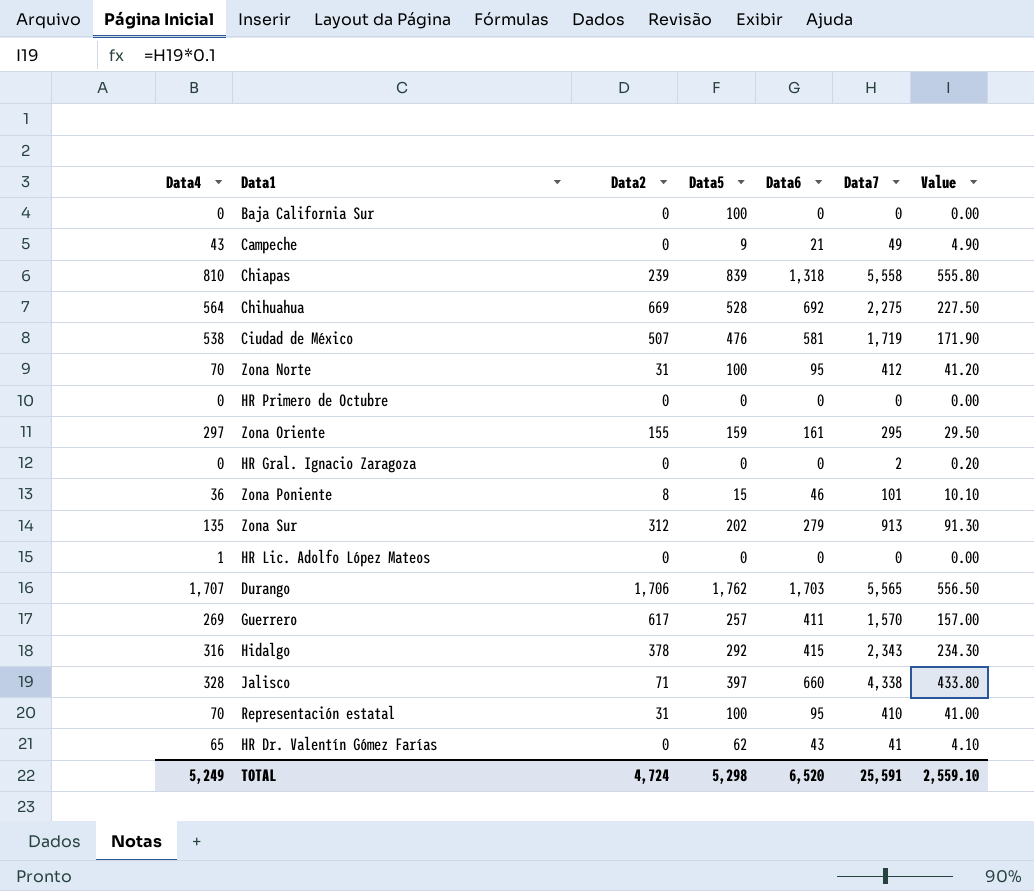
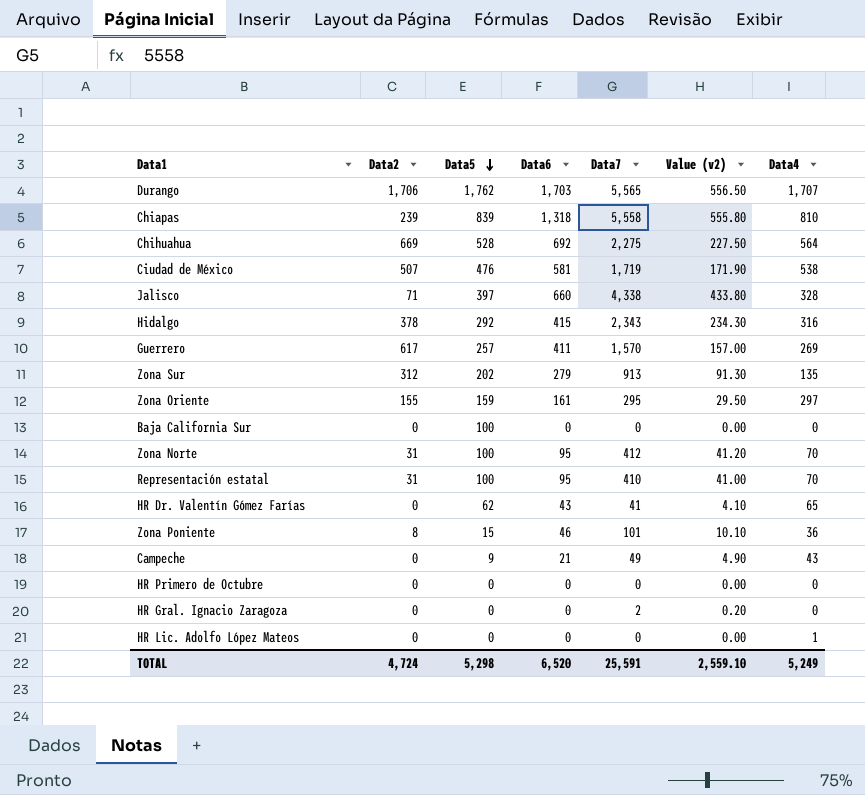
row order: none -> Data5 descending
column name: Value -> Value (v2)
column Data4 | position: 1 -> 7

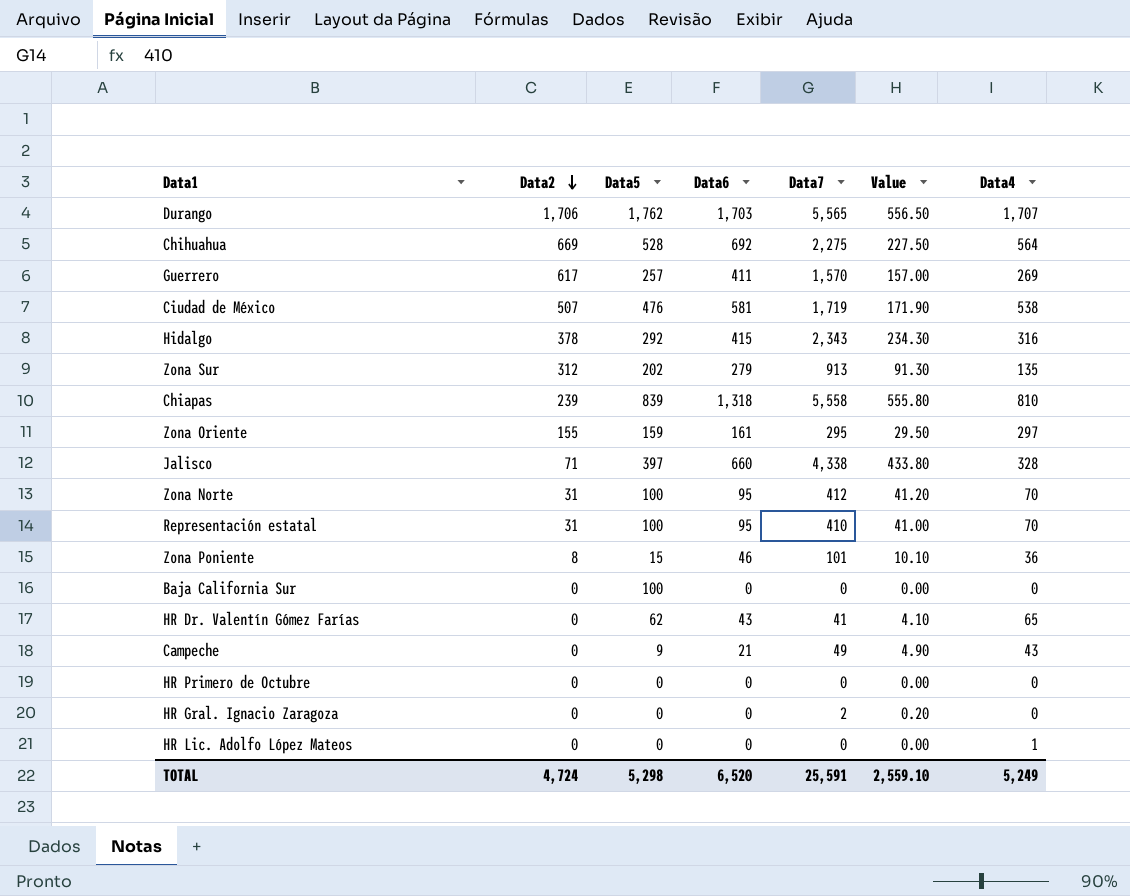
row order: Data5 descending -> Data2 descending
column name: Value (v2) -> Value

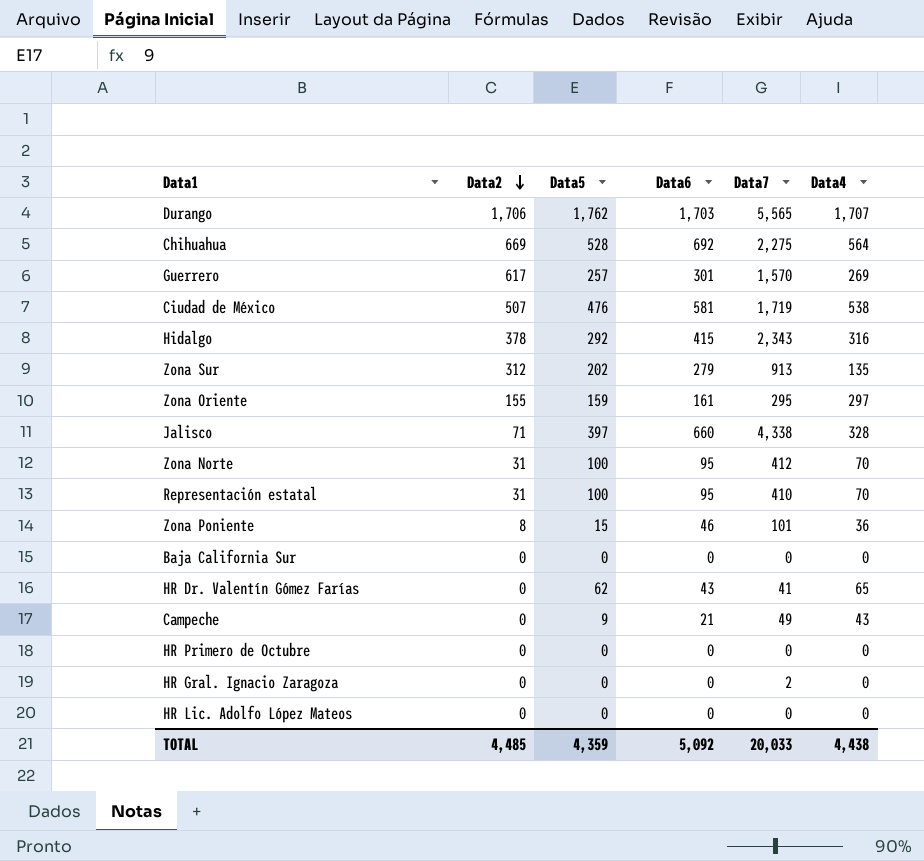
column Value | formula: [Data7] * 0.1 -> none
row Chiapas: 239 | 839 | 1,318 | 5,558 | 555.80 | 810 -> none
Guerrero | Data6: 411 -> 301
Baja California Sur | Data5: 100 -> 0
HR Lic. Adolfo López Mateos | Data4: 1 -> 0
TOTAL | Data2: 4,724 -> 4,485
TOTAL | Data5: 5,298 -> 4,359
TOTAL | Data6: 6,520 -> 5,092
TOTAL | Data7: 25,591 -> 20,033
TOTAL | Data4: 5,249 -> 4,438

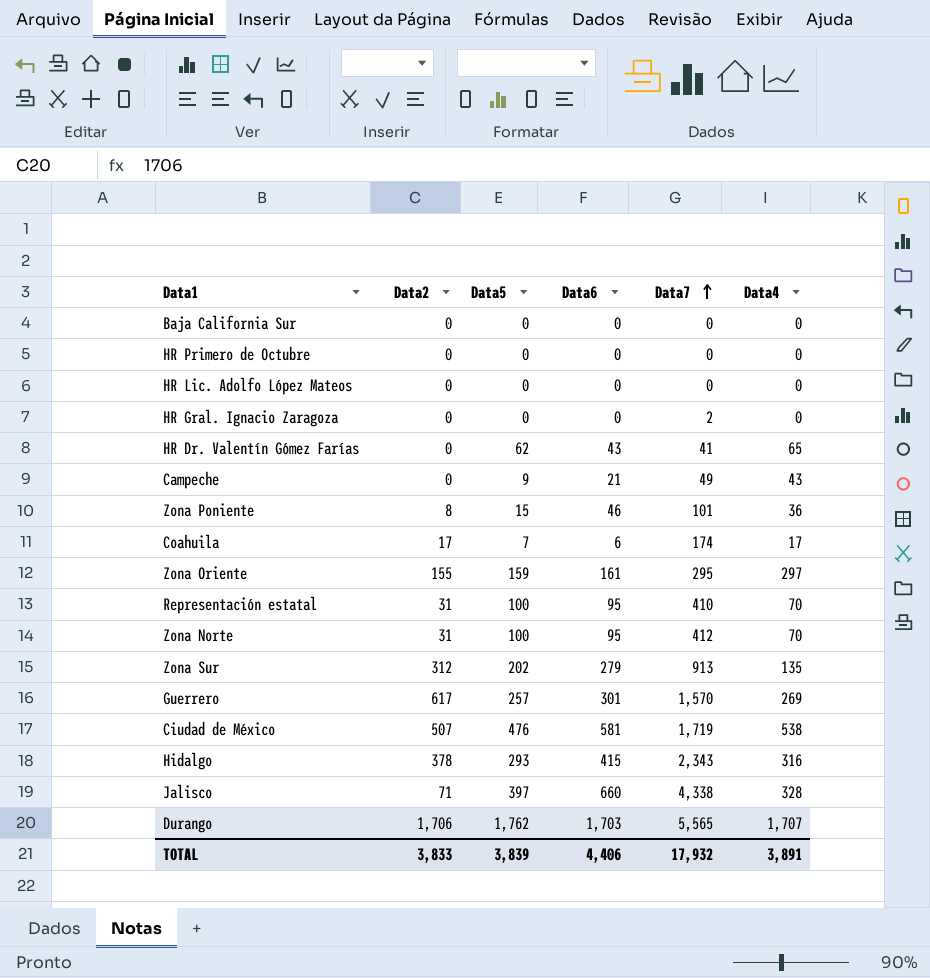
row order: Data2 descending -> Data7 ascending
row Chihuahua: 669 | 528 | 692 | 2,275 | 564 -> none
row Coahuila: none -> 17 | 7 | 6 | 174 | 17
Hidalgo | Data5: 292 -> 293
TOTAL | Data2: 4,485 -> 3,833
TOTAL | Data5: 4,359 -> 3,839
TOTAL | Data6: 5,092 -> 4,406
TOTAL | Data7: 20,033 -> 17,932
TOTAL | Data4: 4,438 -> 3,891

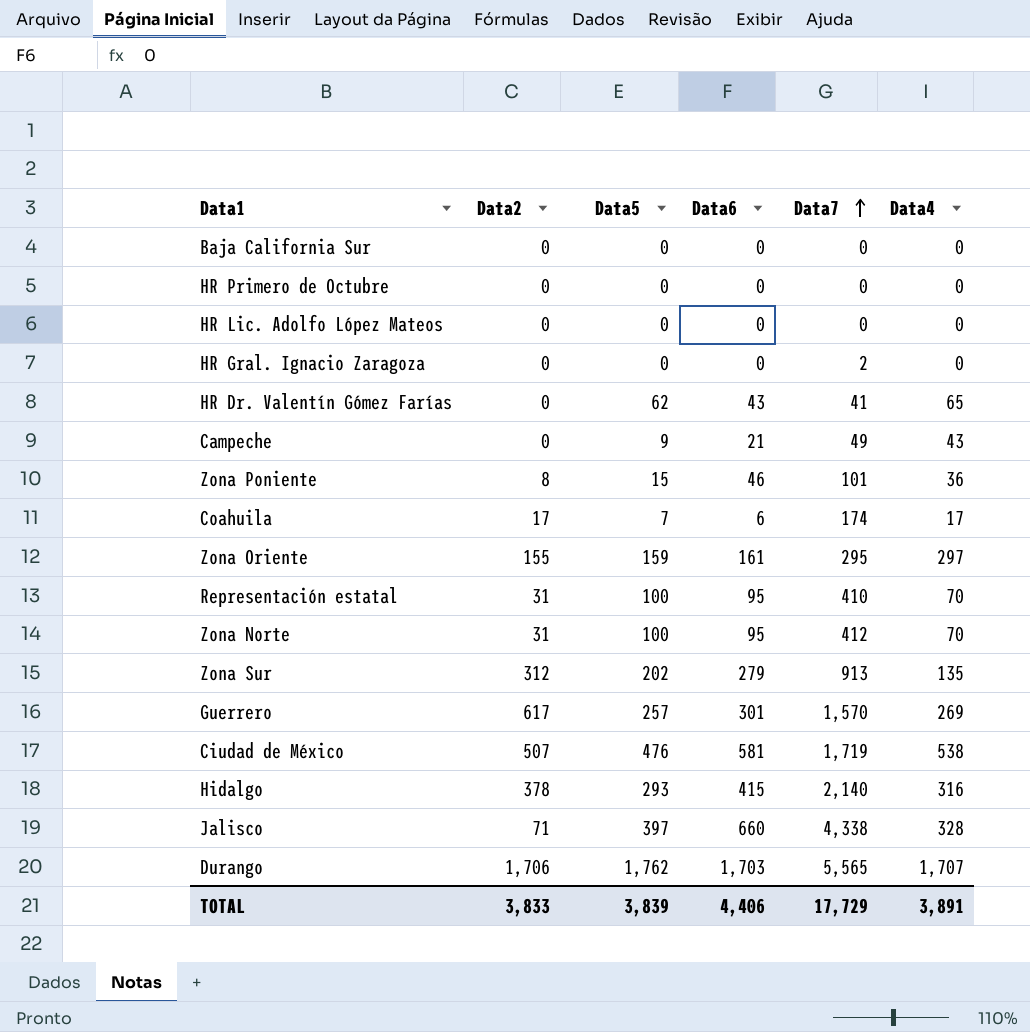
Hidalgo | Data7: 2,343 -> 2,140
TOTAL | Data7: 17,932 -> 17,729

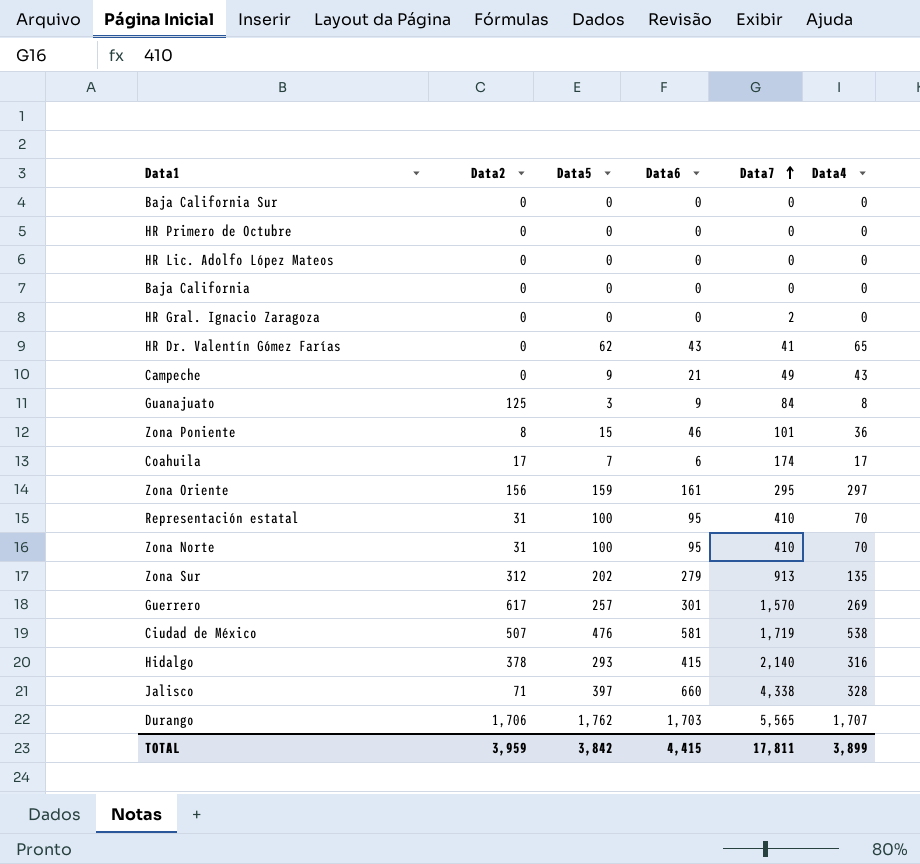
row Baja California: none -> 0 | 0 | 0 | 0 | 0
row Guanajuato: none -> 125 | 3 | 9 | 84 | 8
Zona Oriente | Data2: 155 -> 156
Zona Norte | Data7: 412 -> 410
TOTAL | Data2: 3,833 -> 3,959
TOTAL | Data5: 3,839 -> 3,842
TOTAL | Data6: 4,406 -> 4,415
TOTAL | Data7: 17,729 -> 17,811
TOTAL | Data4: 3,891 -> 3,899

